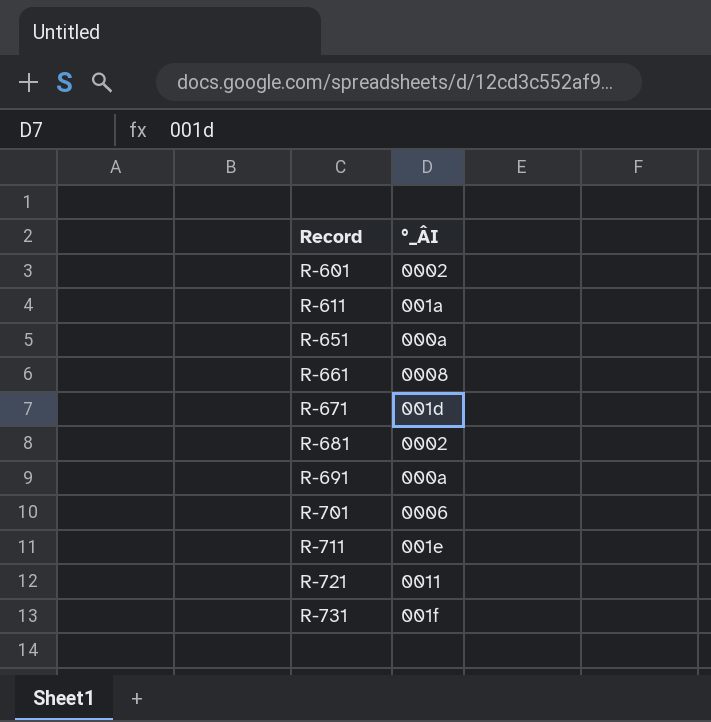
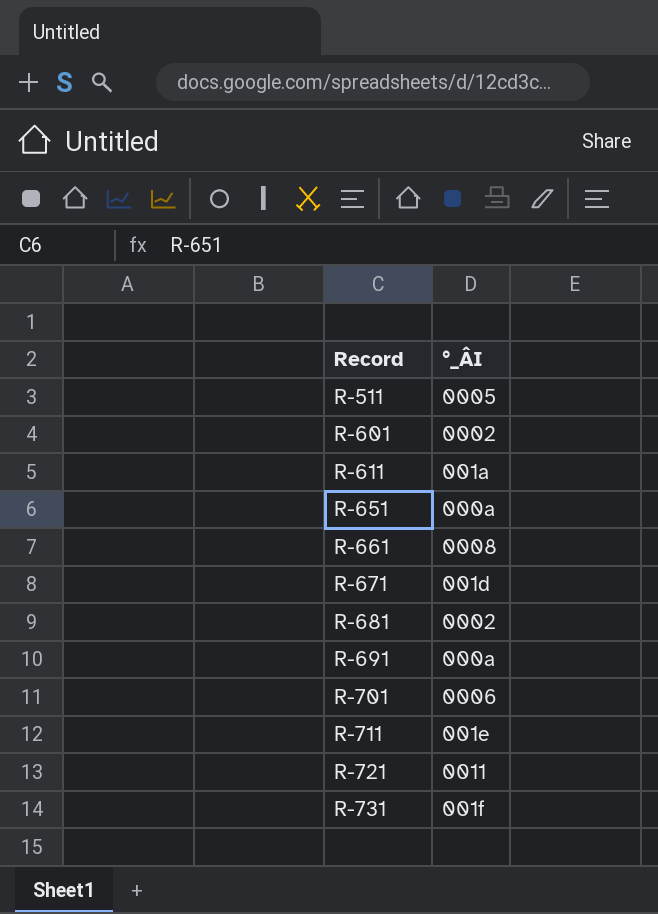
row R-511: none -> 0005

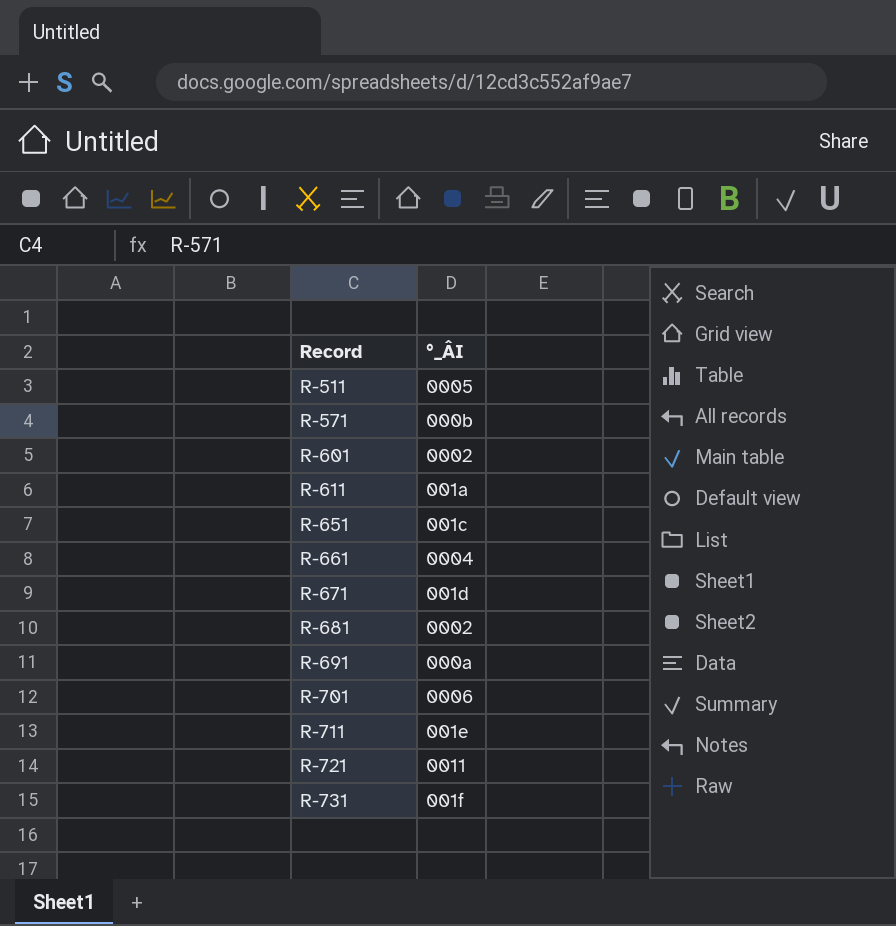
row R-571: none -> 000b
R-651 | °_ÂI: 000a -> 001c
R-661 | °_ÂI: 0008 -> 0004

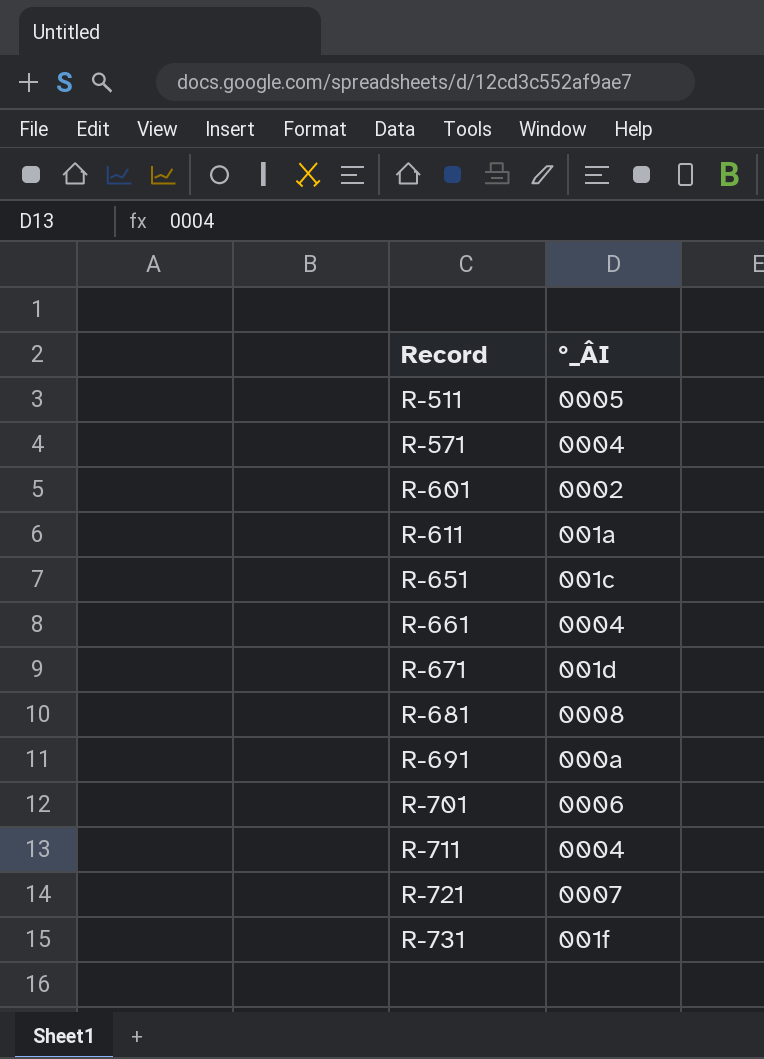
R-571 | °_ÂI: 000b -> 0004
R-681 | °_ÂI: 0002 -> 0008
R-711 | °_ÂI: 001e -> 0004
R-721 | °_ÂI: 0011 -> 0007

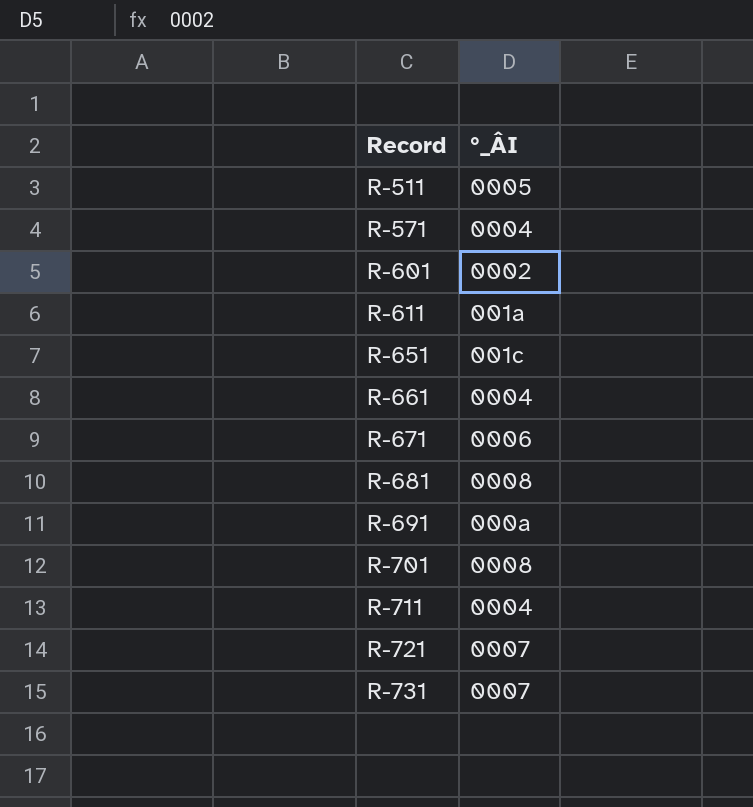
R-671 | °_ÂI: 001d -> 0006
R-701 | °_ÂI: 0006 -> 0008
R-731 | °_ÂI: 001f -> 0007

